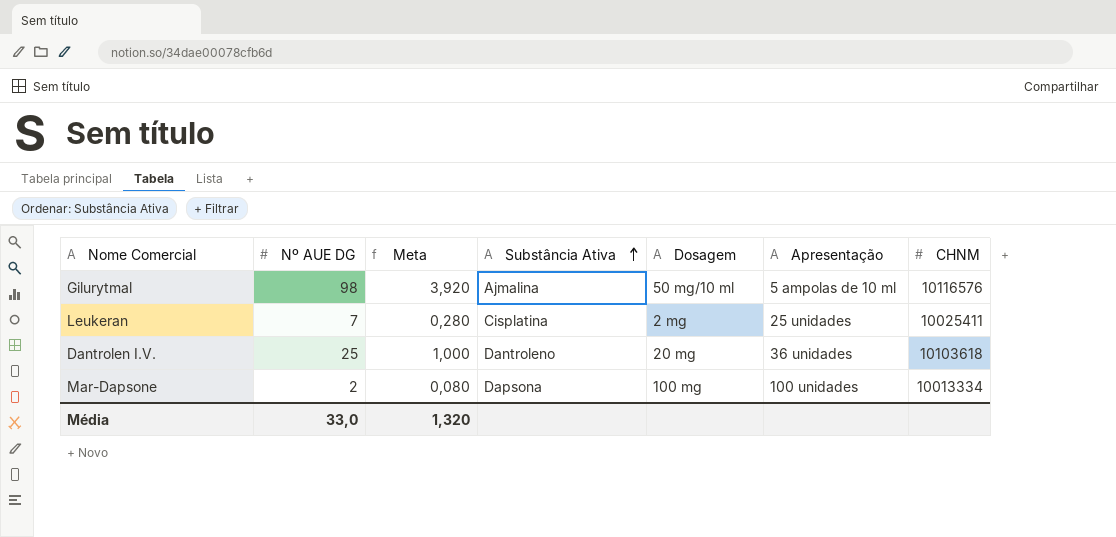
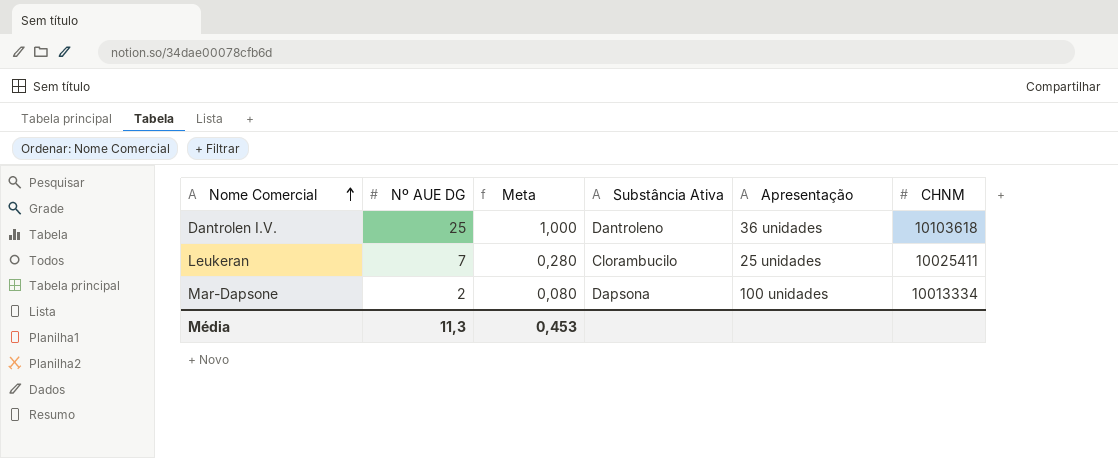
row order: Substância Ativa ascending -> Nome Comercial ascending
column Dosagem | position: 5 -> none
row Gilurytmal: 98 | 3,920 | Ajmalina | 50 mg/10 ml | 5 ampolas de 10 ml | 10116576 -> none
Leukeran | Substância Ativa: Cisplatina -> Clorambucilo
Média | Nº AUE DG: 33,0 -> 11,3
Média | Meta: 1,320 -> 0,453

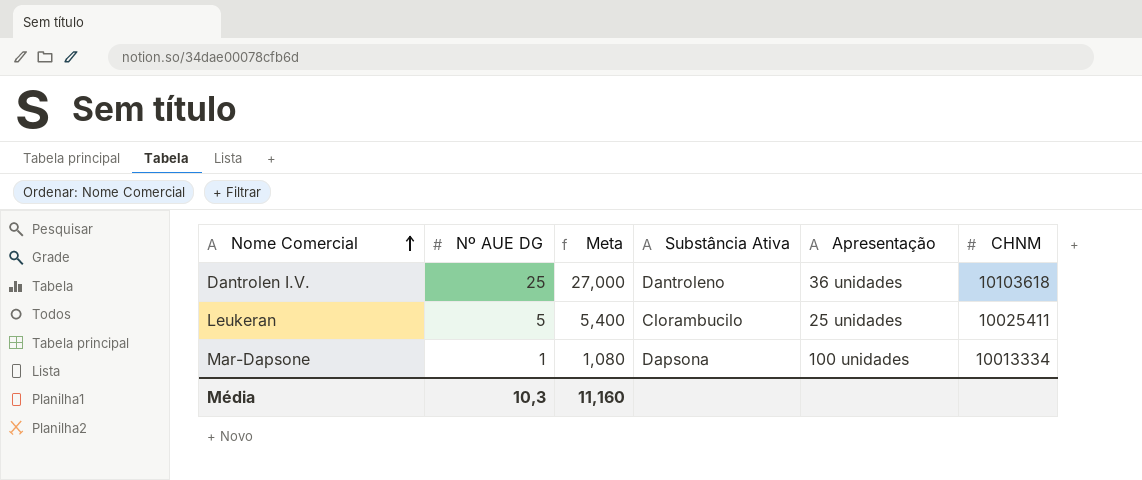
column Meta | formula: [Nº AUE DG] * 0,04 -> [Nº AUE DG] * 1,08
Leukeran | Nº AUE DG: 7 -> 5
Mar-Dapsone | Nº AUE DG: 2 -> 1
Média | Nº AUE DG: 11,3 -> 10,3
Média | Meta: 0,453 -> 11,160

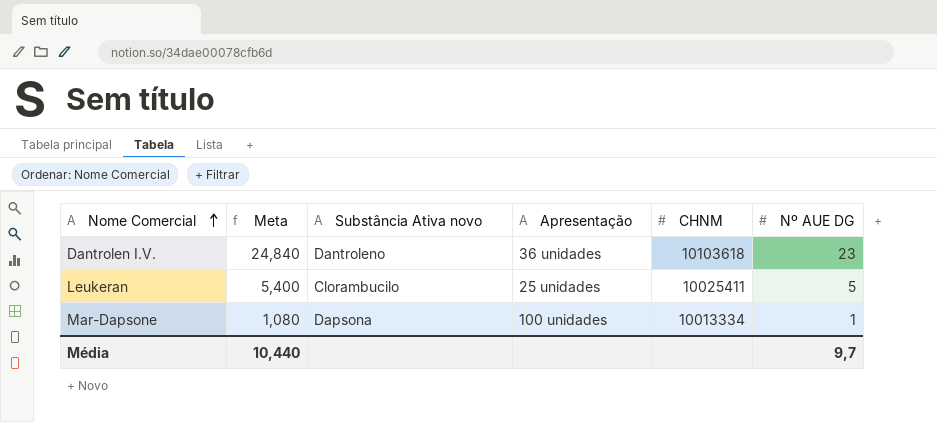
column name: Substância Ativa -> Substância Ativa novo
column Nº AUE DG | position: 2 -> 6
Dantrolen I.V. | Meta: 27,000 -> 24,840
Dantrolen I.V. | Nº AUE DG: 25 -> 23
Média | Meta: 11,160 -> 10,440
Média | Nº AUE DG: 10,3 -> 9,7

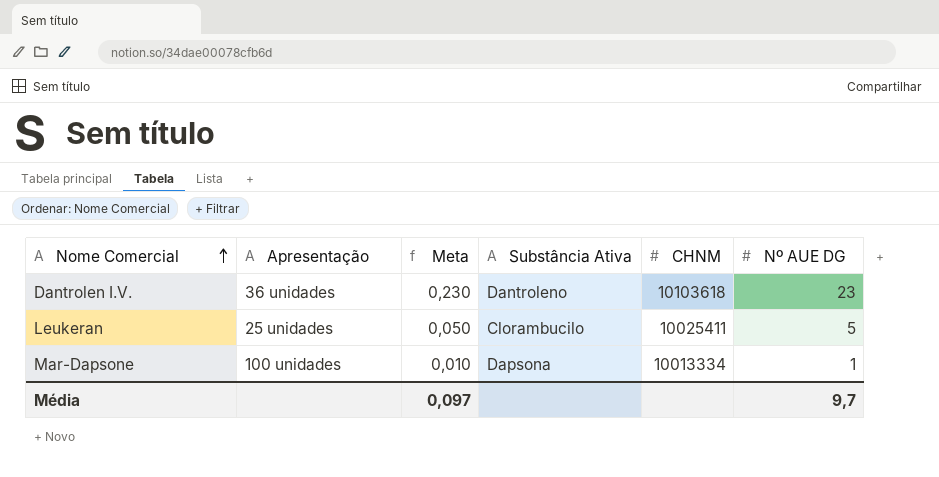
column Apresentação | position: 4 -> 2
column Meta | formula: [Nº AUE DG] * 1,08 -> [Nº AUE DG] * 0,01
column name: Substância Ativa novo -> Substância Ativa
Média | Meta: 10,440 -> 0,097

